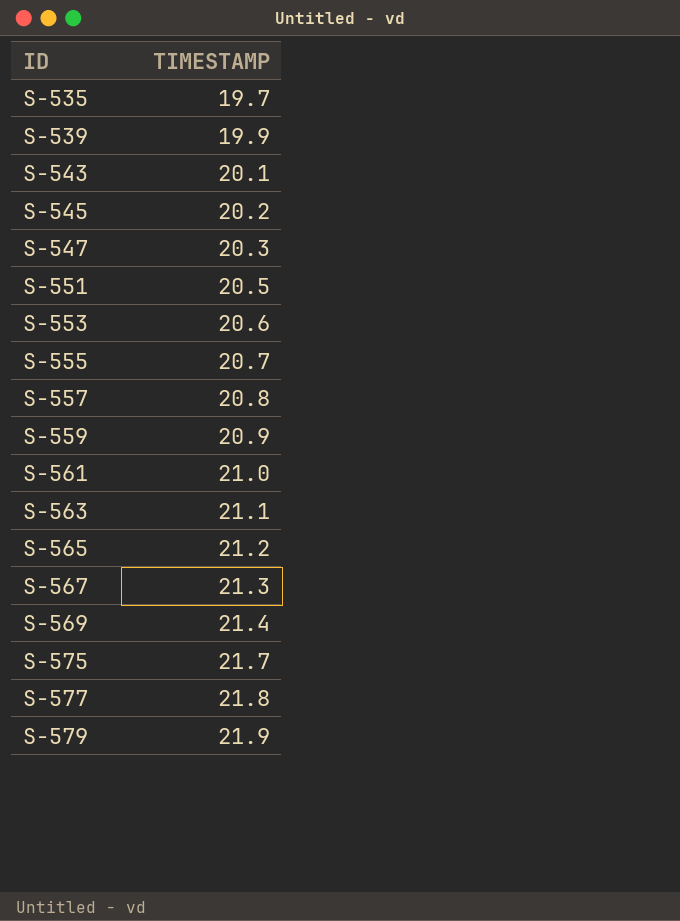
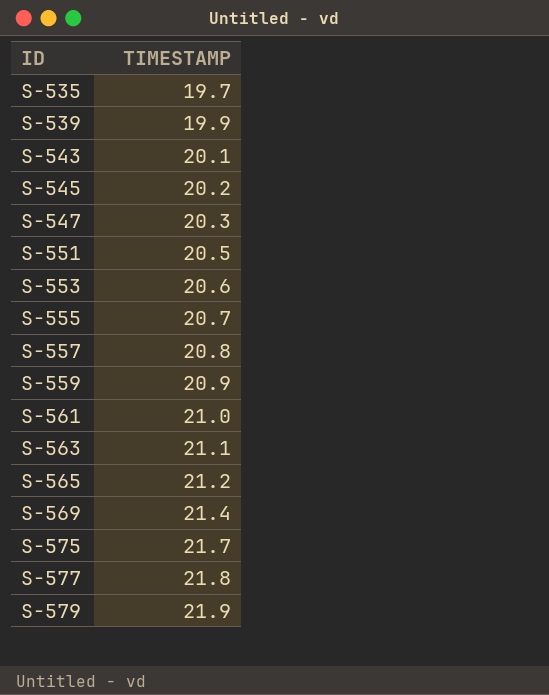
row S-567: 21.3 -> none

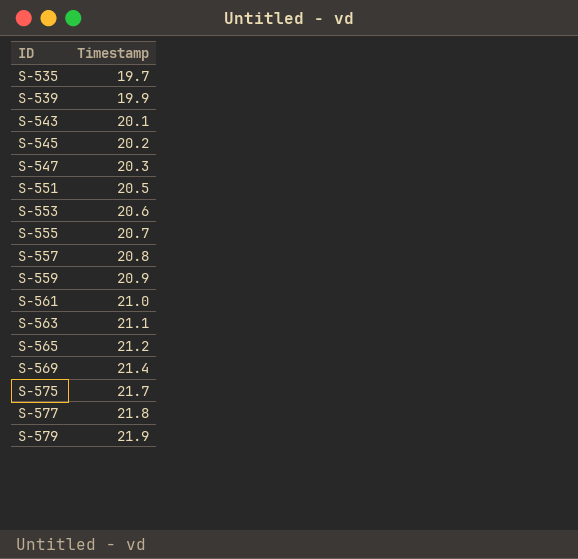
column name: TIMESTAMP -> Timestamp

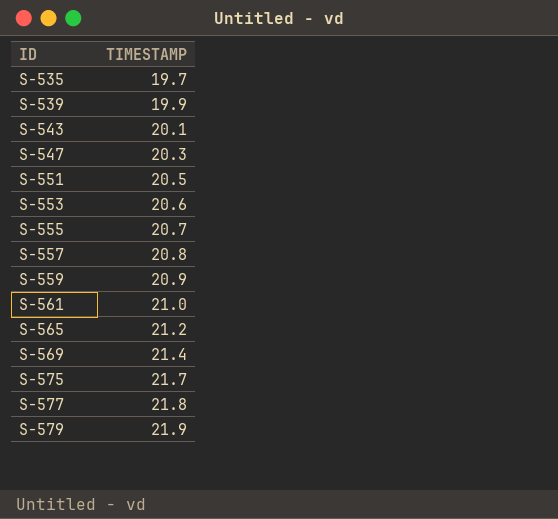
column name: Timestamp -> TIMESTAMP
row S-545: 20.2 -> none
row S-563: 21.1 -> none

